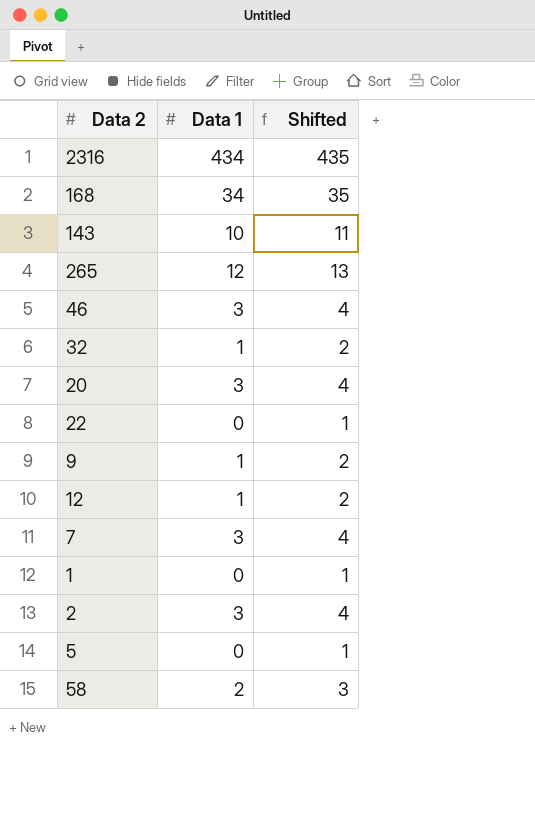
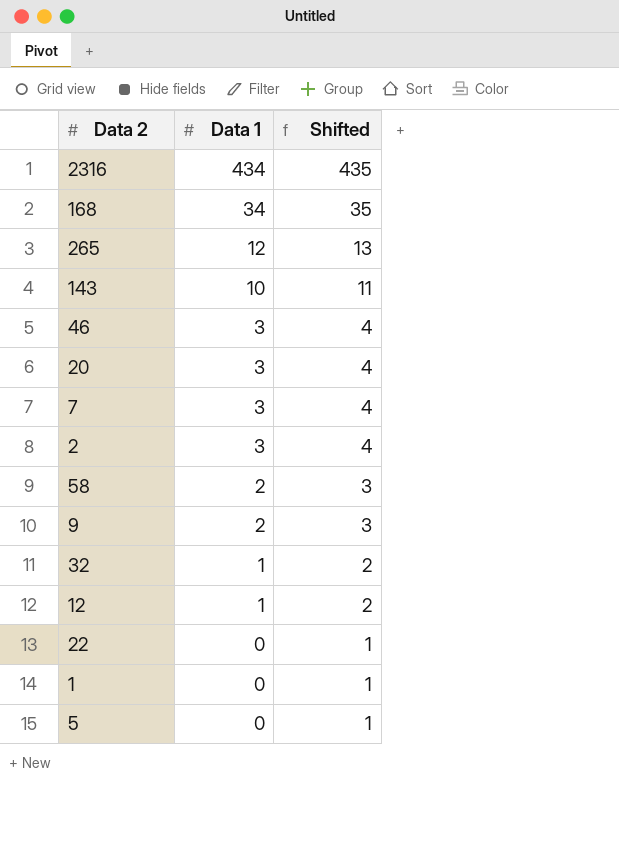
row order: none -> Data 1 descending
9 | Data 1: 1 -> 2
9 | Shifted: 2 -> 3

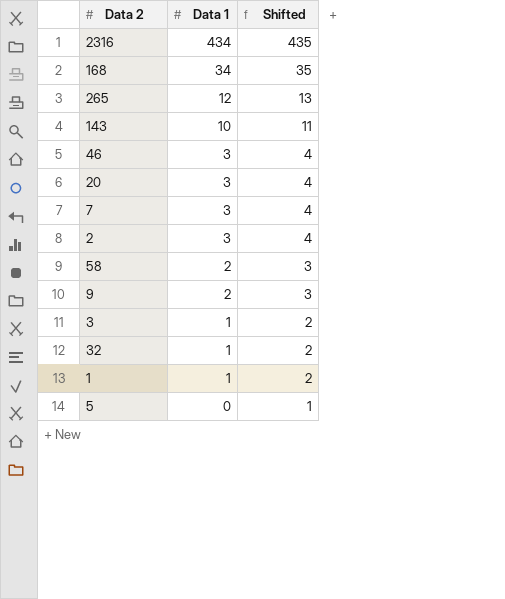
row 12: 1 | 2 -> none
row 22: 0 | 1 -> none
row 3: none -> 1 | 2
1 | Data 1: 0 -> 1
1 | Shifted: 1 -> 2

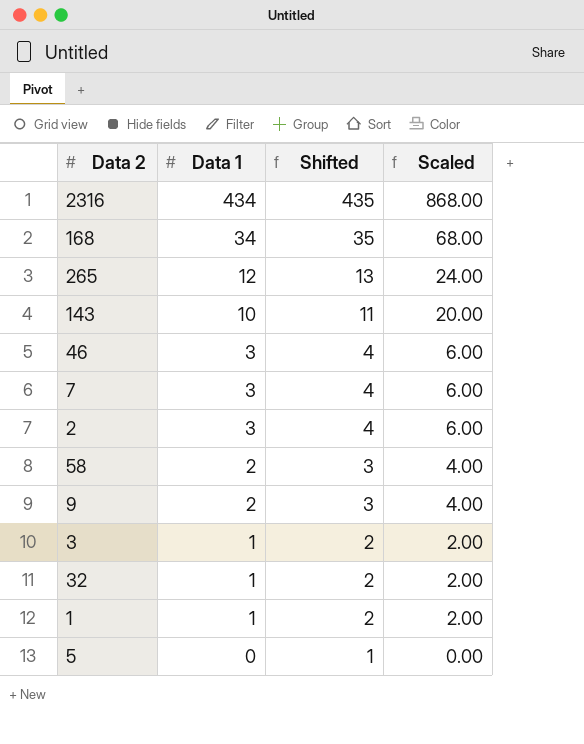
column Scaled | formula: none -> [Data 1] * 2
row 20: 3 | 4 -> none

